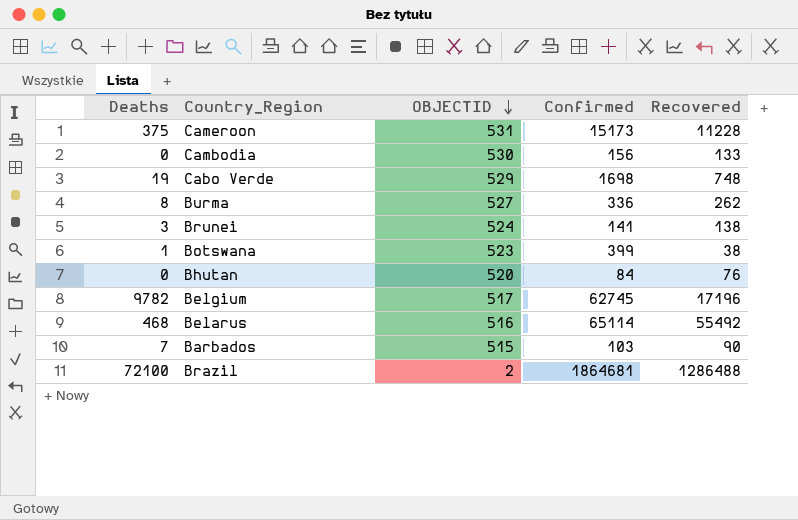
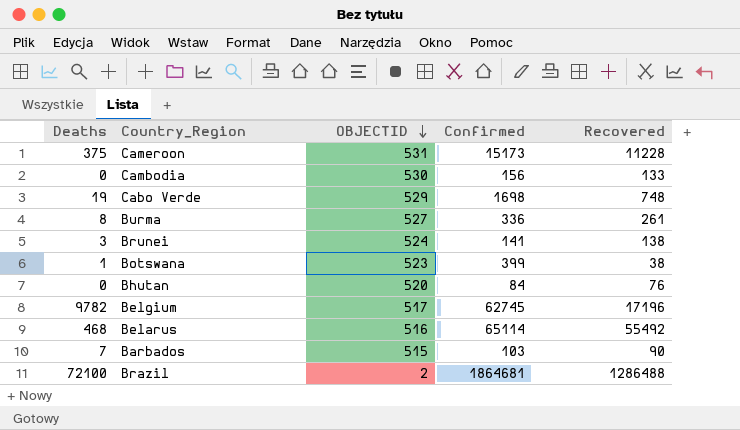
Burma | Recovered: 262 -> 261

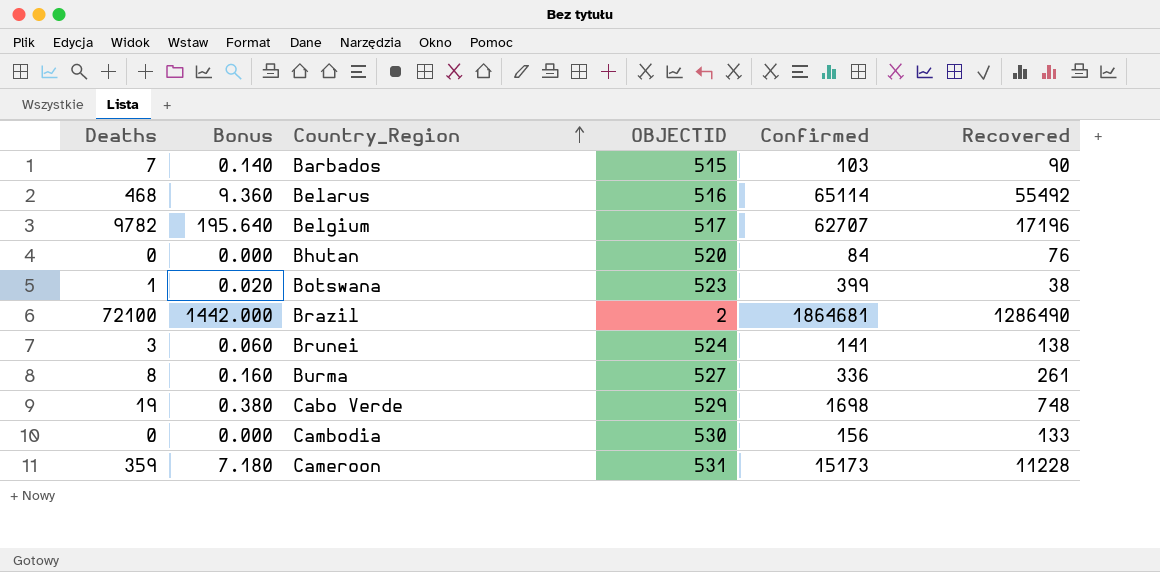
row order: OBJECTID descending -> Country_Region ascending
column Bonus | formula: none -> [Deaths] * 0.02
Belgium | Confirmed: 62745 -> 62707
Brazil | Recovered: 1286488 -> 1286490
Cameroon | Deaths: 375 -> 359

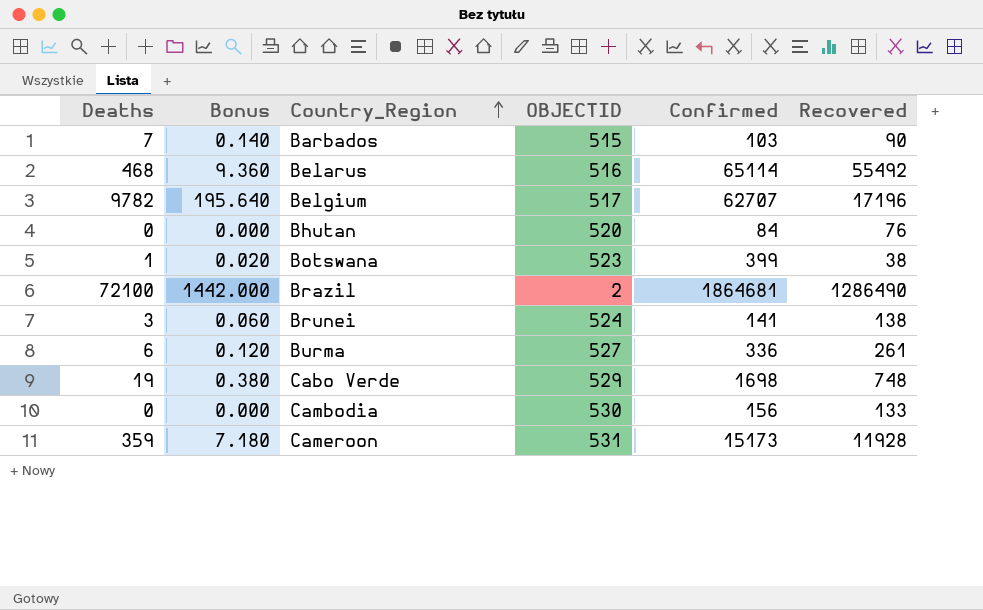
Burma | Deaths: 8 -> 6
Burma | Bonus: 0.160 -> 0.120
Cameroon | Recovered: 11228 -> 11928

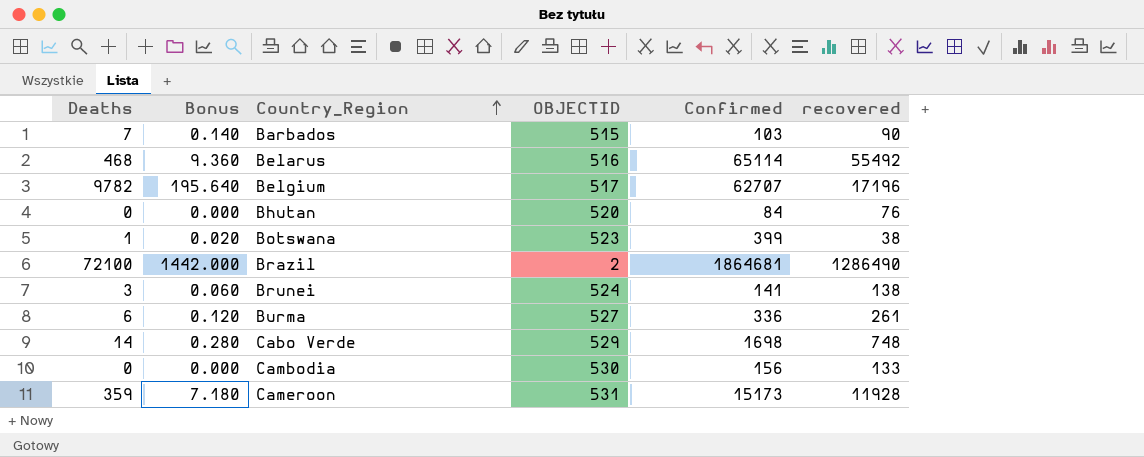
column name: Recovered -> recovered
Cabo Verde | Deaths: 19 -> 14
Cabo Verde | Bonus: 0.380 -> 0.280

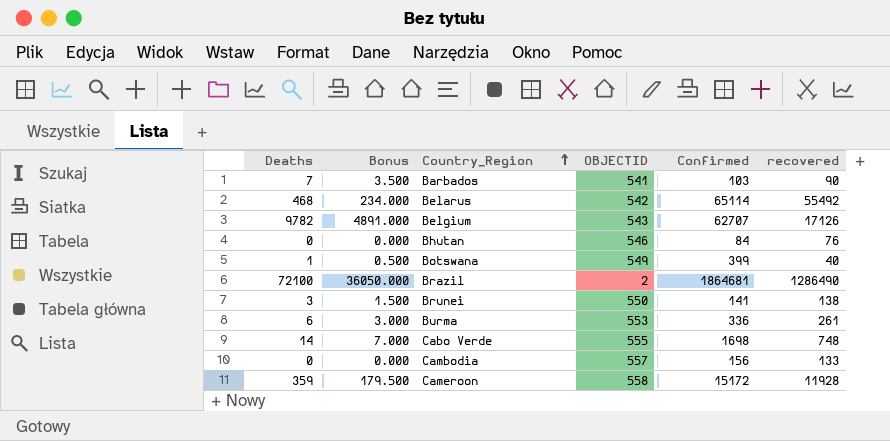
column Bonus | formula: [Deaths] * 0.02 -> [Deaths] * 0.5
Barbados | OBJECTID: 515 -> 541
Belarus | OBJECTID: 516 -> 542
Belgium | OBJECTID: 517 -> 543
Belgium | recovered: 17196 -> 17126
Bhutan | OBJECTID: 520 -> 546
Botswana | OBJECTID: 523 -> 549
Botswana | recovered: 38 -> 40
Brunei | OBJECTID: 524 -> 550
Burma | OBJECTID: 527 -> 553
Cabo Verde | OBJECTID: 529 -> 555
Cambodia | OBJECTID: 530 -> 557
Cameroon | OBJECTID: 531 -> 558
Cameroon | Confirmed: 15173 -> 15172

